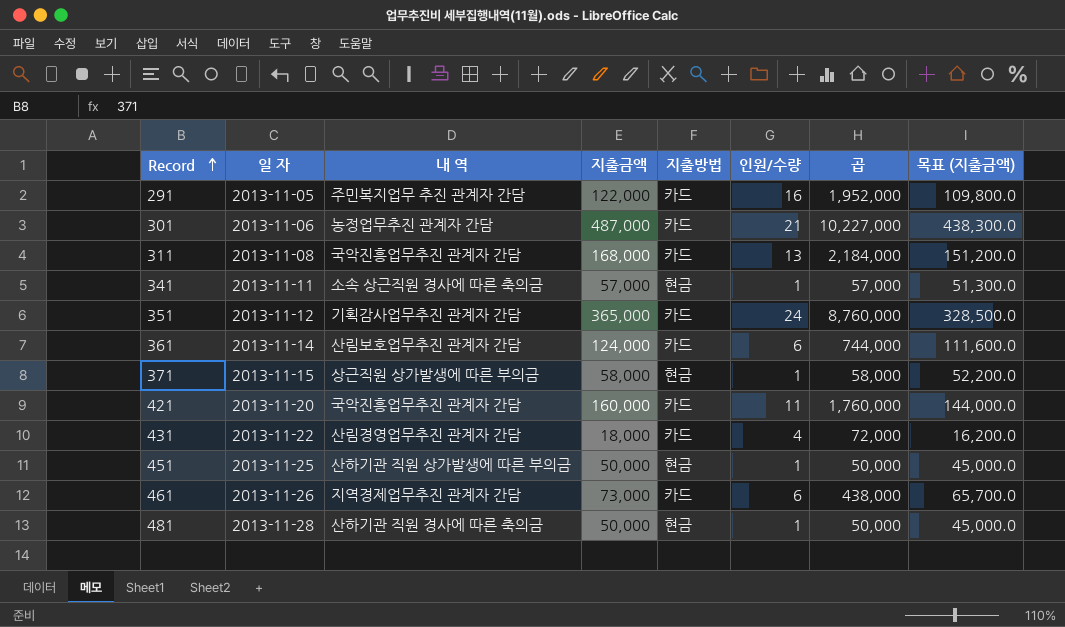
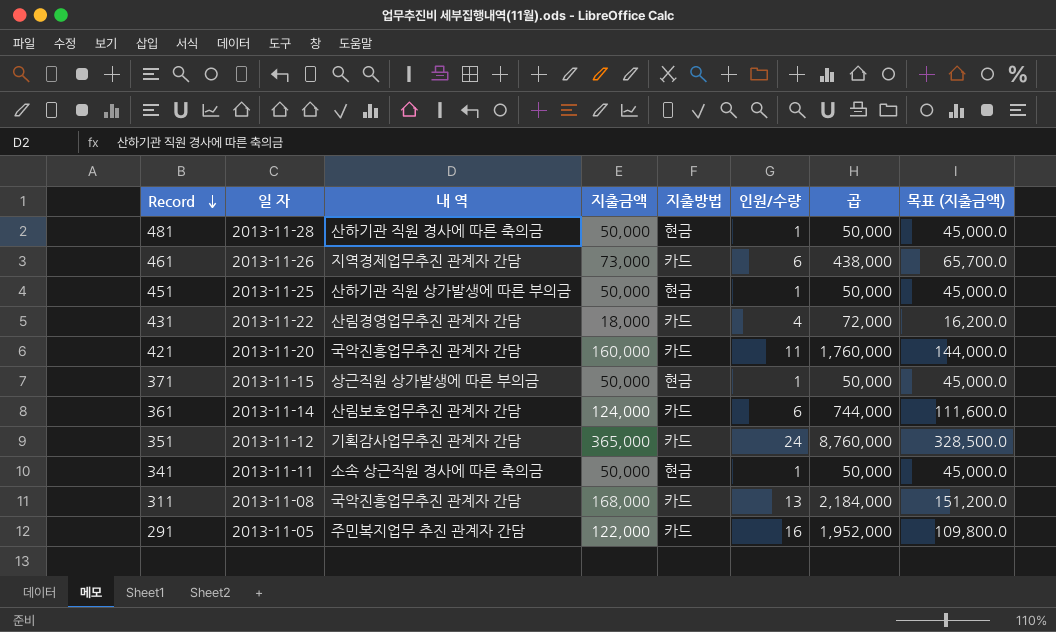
row order: Record ascending -> Record descending
row 301: 2013-11-06 | 농정업무추진 관계자 간담 | 487,000 | 카드 | 21 | 10,227,000 | 438,300.0 -> none
371 | 지출금액: 58,000 -> 50,000
371 | 곱: 58,000 -> 50,000
371 | 목표 (지출금액): 52,200.0 -> 45,000.0
341 | 지출금액: 57,000 -> 50,000
341 | 곱: 57,000 -> 50,000
341 | 목표 (지출금액): 51,300.0 -> 45,000.0

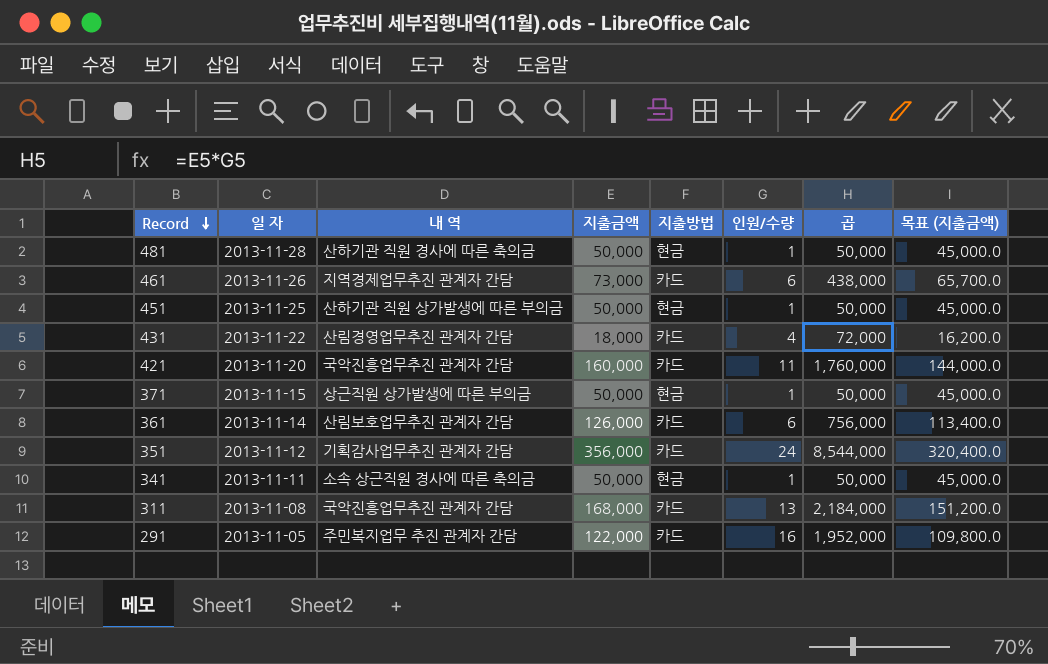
361 | 지출금액: 124,000 -> 126,000
361 | 곱: 744,000 -> 756,000
361 | 목표 (지출금액): 111,600.0 -> 113,400.0
351 | 지출금액: 365,000 -> 356,000
351 | 곱: 8,760,000 -> 8,544,000
351 | 목표 (지출금액): 328,500.0 -> 320,400.0

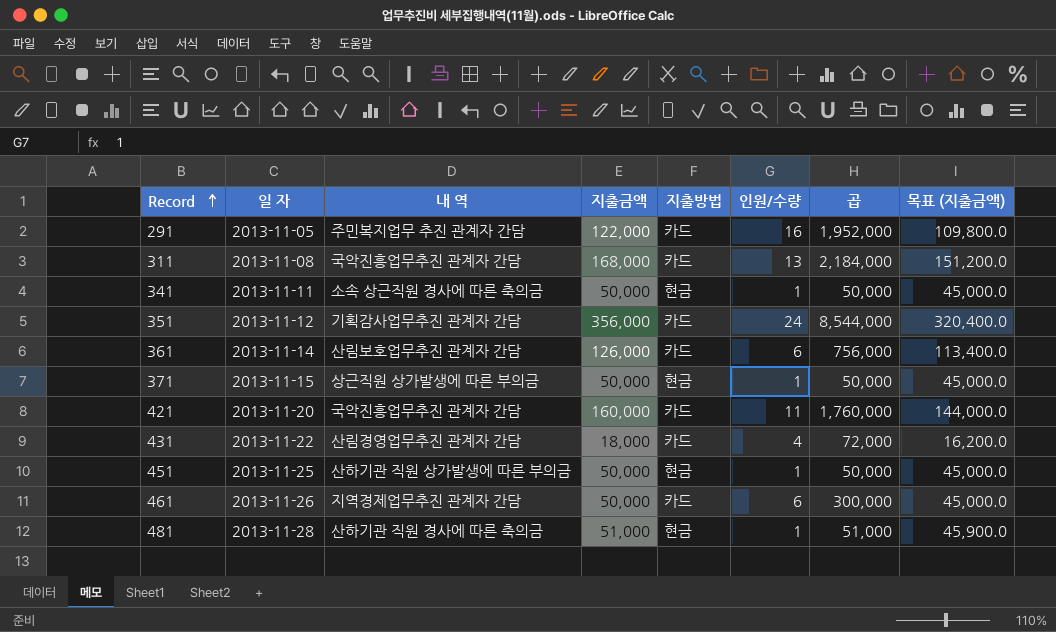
row order: Record descending -> Record ascending
461 | 지출금액: 73,000 -> 50,000
461 | 곱: 438,000 -> 300,000
461 | 목표 (지출금액): 65,700.0 -> 45,000.0
481 | 지출금액: 50,000 -> 51,000
481 | 곱: 50,000 -> 51,000
481 | 목표 (지출금액): 45,000.0 -> 45,900.0

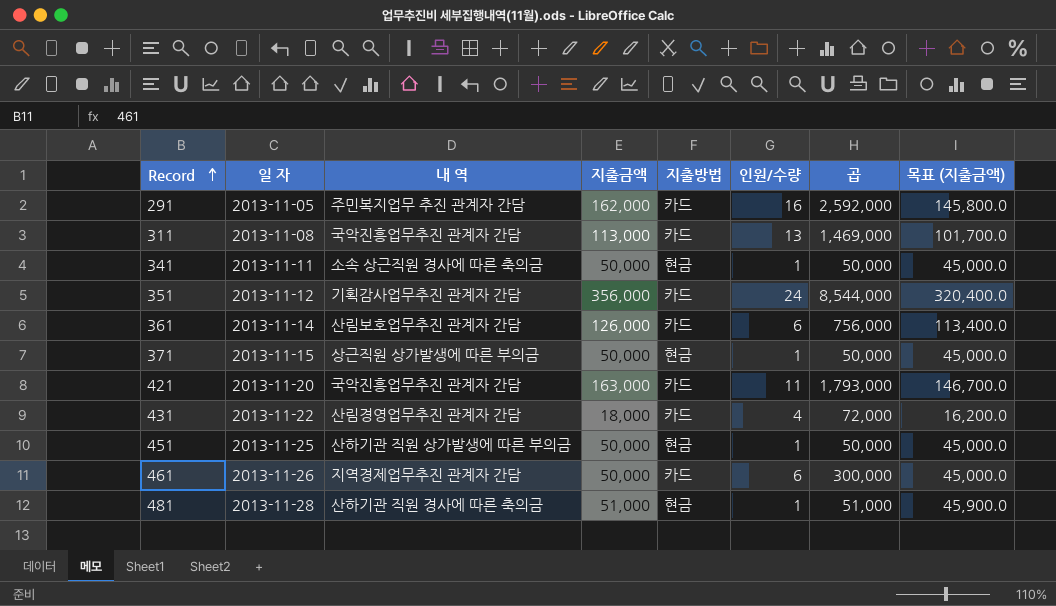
291 | 지출금액: 122,000 -> 162,000
291 | 곱: 1,952,000 -> 2,592,000
291 | 목표 (지출금액): 109,800.0 -> 145,800.0
311 | 지출금액: 168,000 -> 113,000
311 | 곱: 2,184,000 -> 1,469,000
311 | 목표 (지출금액): 151,200.0 -> 101,700.0
421 | 지출금액: 160,000 -> 163,000
421 | 곱: 1,760,000 -> 1,793,000
421 | 목표 (지출금액): 144,000.0 -> 146,700.0

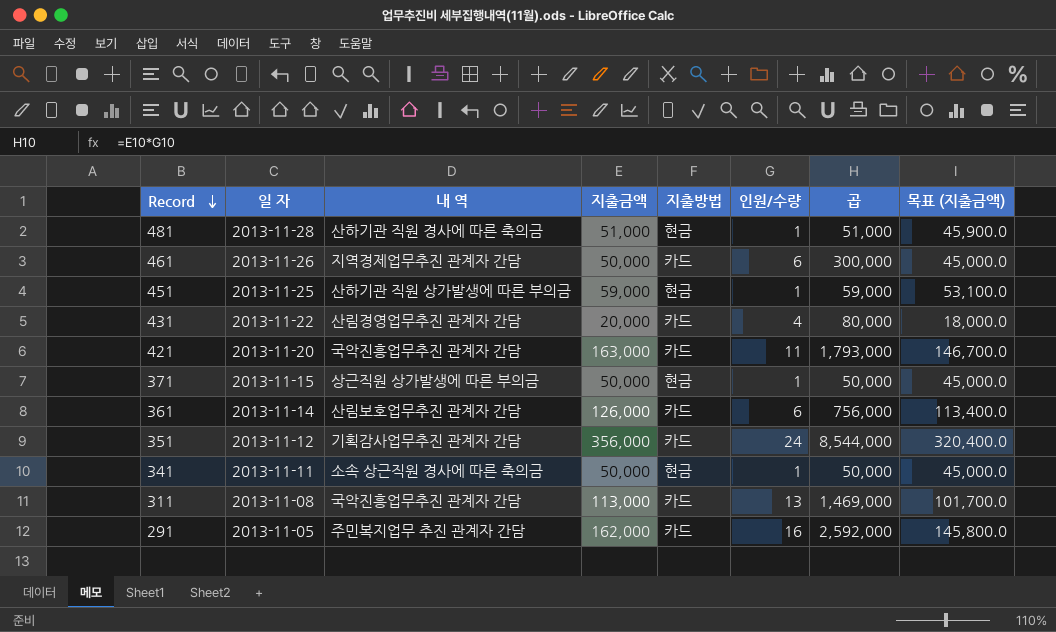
row order: Record ascending -> Record descending
451 | 지출금액: 50,000 -> 59,000
451 | 곱: 50,000 -> 59,000
451 | 목표 (지출금액): 45,000.0 -> 53,100.0
431 | 지출금액: 18,000 -> 20,000
431 | 곱: 72,000 -> 80,000
431 | 목표 (지출금액): 16,200.0 -> 18,000.0

